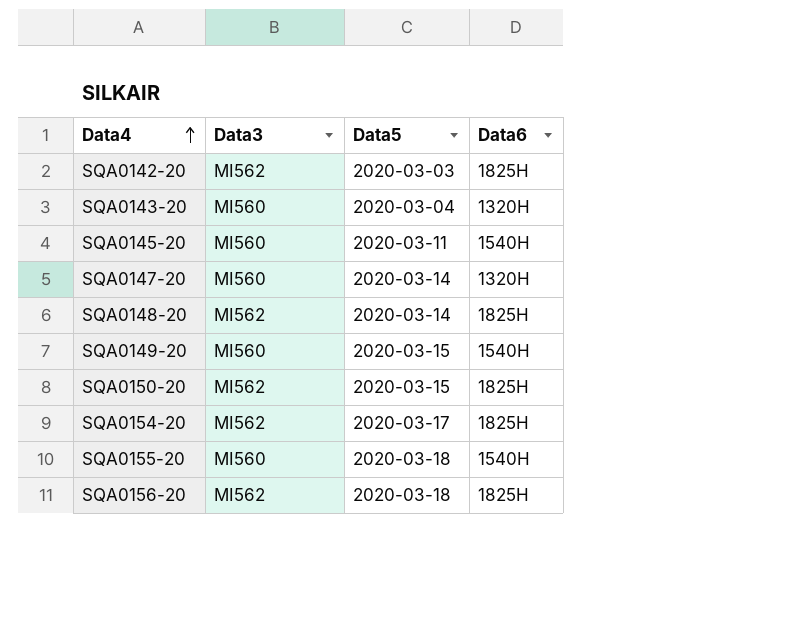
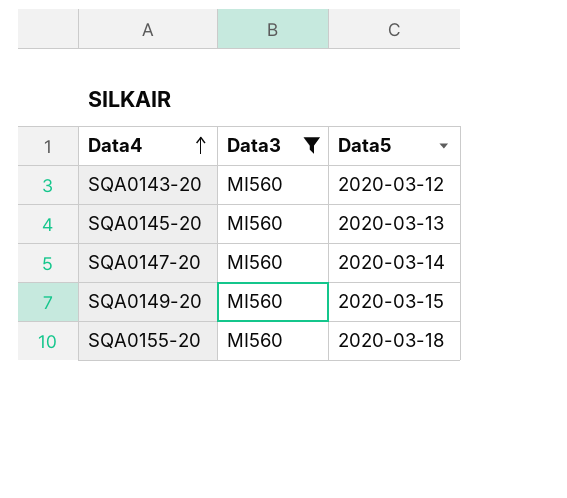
filter: none -> Data3 = MI560
column Data6 | position: 4 -> none
SQA0143-20 | Data5: 2020-03-04 -> 2020-03-12
SQA0145-20 | Data5: 2020-03-11 -> 2020-03-13

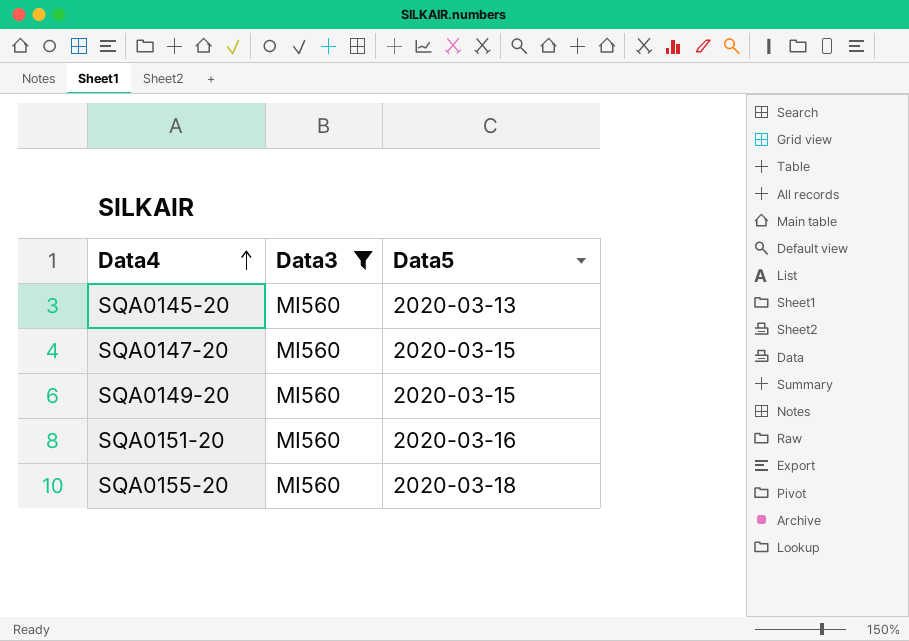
row SQA0143-20: MI560 | 2020-03-12 -> none
SQA0147-20 | Data5: 2020-03-14 -> 2020-03-15
row SQA0151-20: none -> MI560 | 2020-03-16

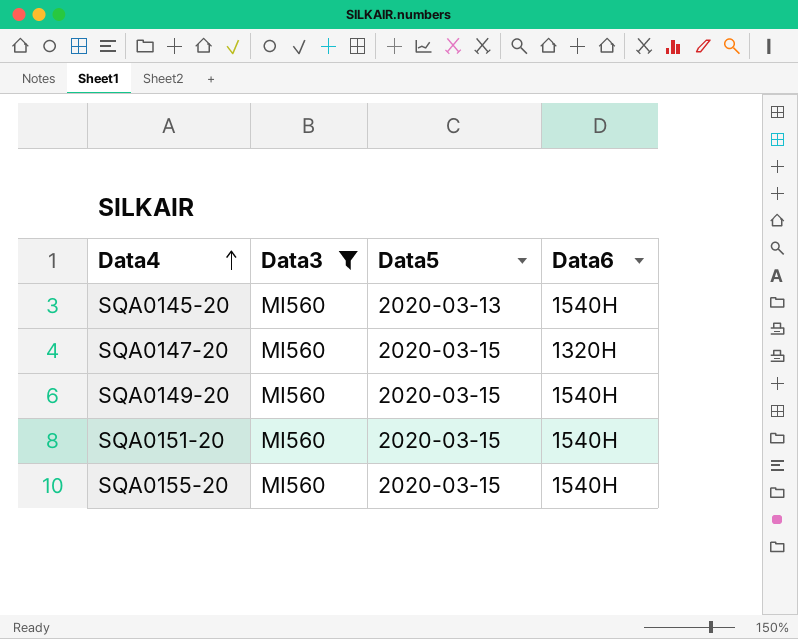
column Data6 | position: none -> 4
SQA0151-20 | Data5: 2020-03-16 -> 2020-03-15
SQA0155-20 | Data5: 2020-03-18 -> 2020-03-15

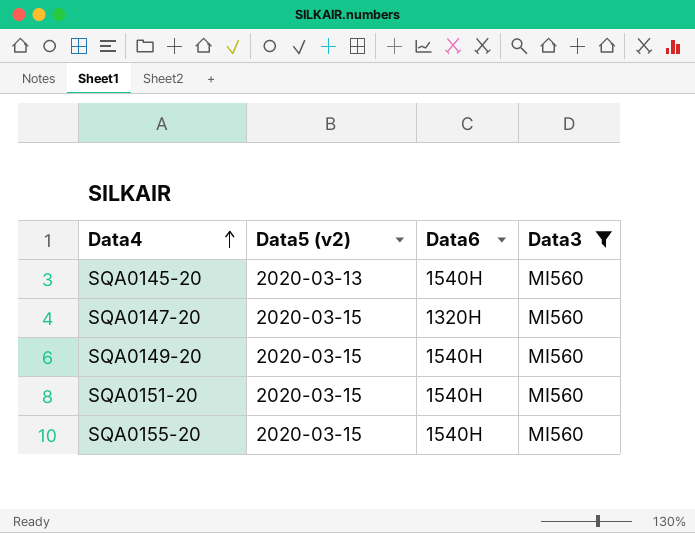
column name: Data5 -> Data5 (v2)
column Data3 | position: 2 -> 4

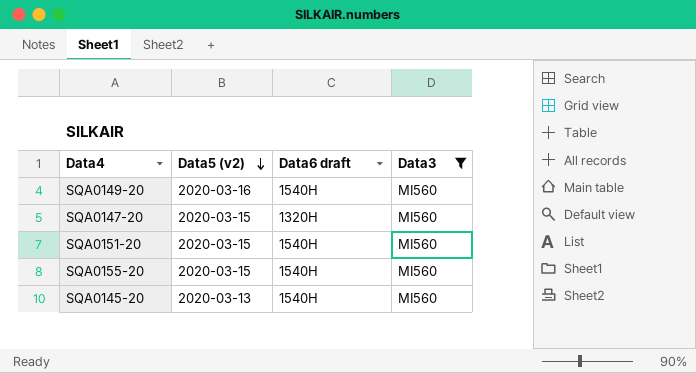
row order: Data4 ascending -> Data5 (v2) descending
column name: Data6 -> Data6 draft
SQA0149-20 | Data5 (v2): 2020-03-15 -> 2020-03-16

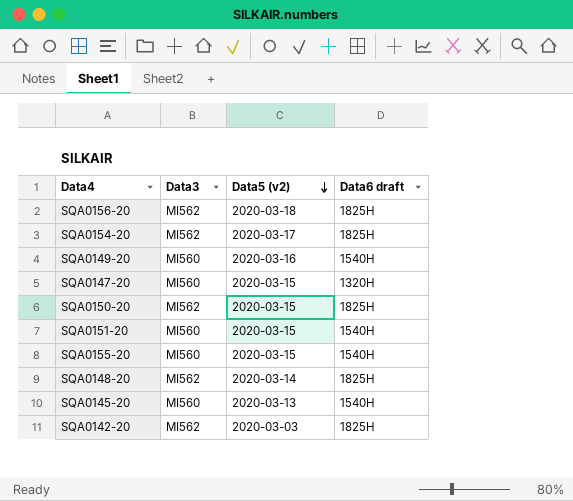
filter: Data3 = MI560 -> none
column Data3 | position: 4 -> 2

